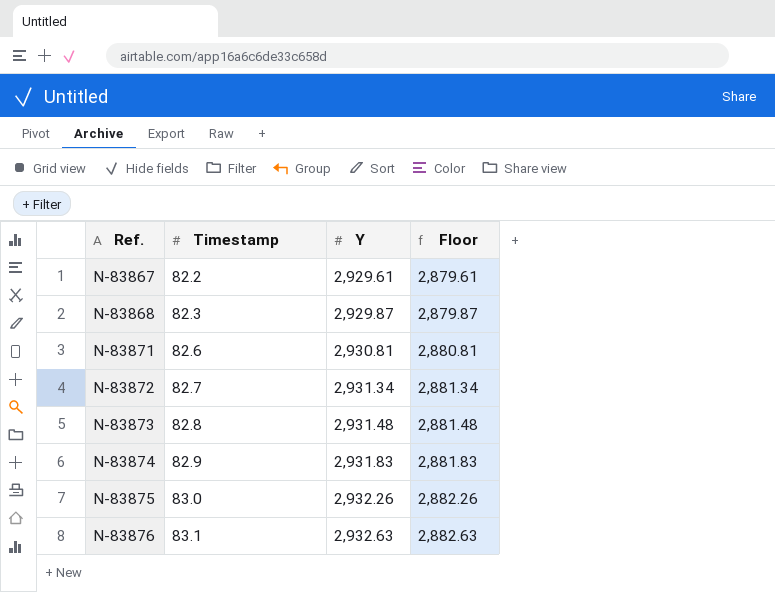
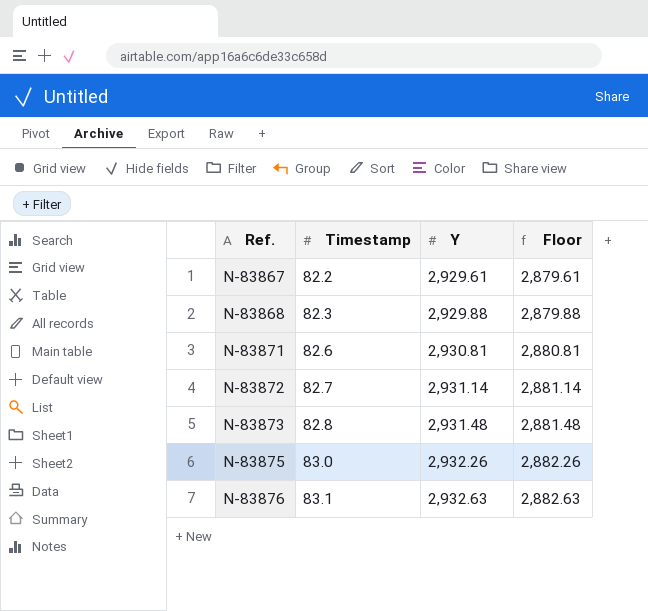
row N-83874: 82.9 | 2,931.83 | 2,881.83 -> none
N-83868 | Y: 2,929.87 -> 2,929.88
N-83868 | Floor: 2,879.87 -> 2,879.88
N-83872 | Y: 2,931.34 -> 2,931.14
N-83872 | Floor: 2,881.34 -> 2,881.14

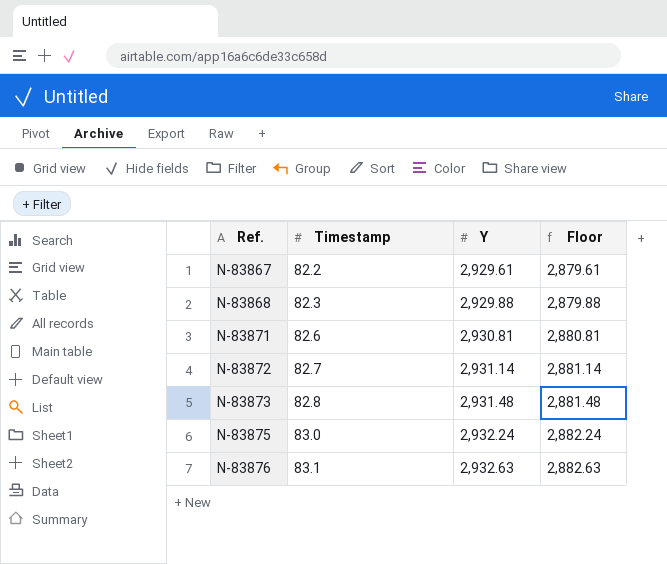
N-83875 | Y: 2,932.26 -> 2,932.24
N-83875 | Floor: 2,882.26 -> 2,882.24

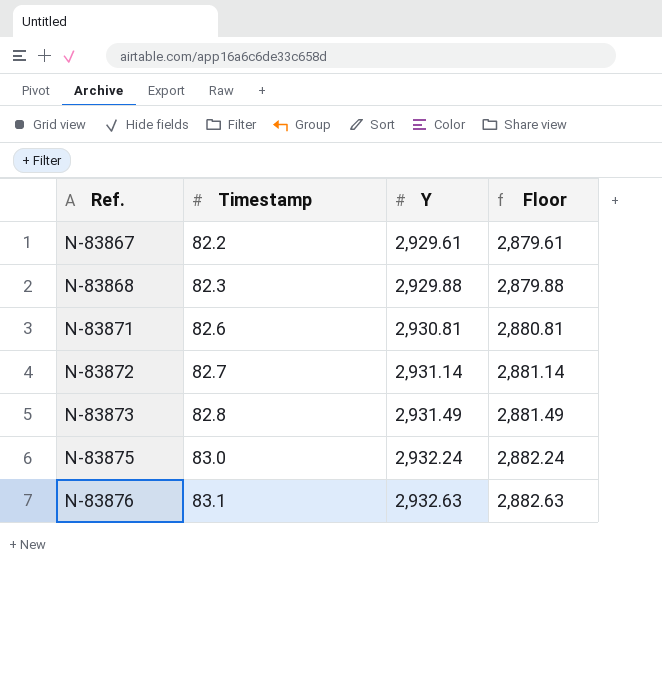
N-83873 | Y: 2,931.48 -> 2,931.49
N-83873 | Floor: 2,881.48 -> 2,881.49

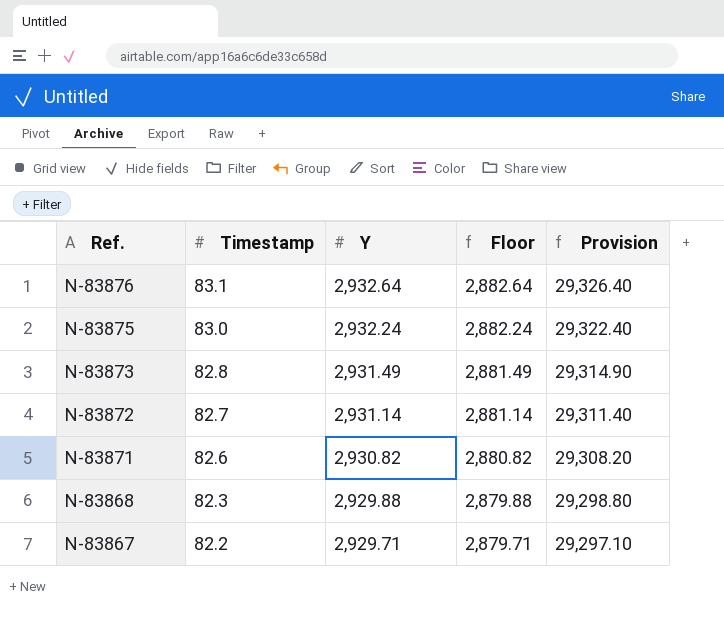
row order: Ref. ascending -> Ref. descending
column Provision | formula: none -> [Y] * 10
N-83876 | Y: 2,932.63 -> 2,932.64
N-83876 | Floor: 2,882.63 -> 2,882.64
N-83871 | Y: 2,930.81 -> 2,930.82
N-83871 | Floor: 2,880.81 -> 2,880.82
N-83867 | Y: 2,929.61 -> 2,929.71
N-83867 | Floor: 2,879.61 -> 2,879.71

